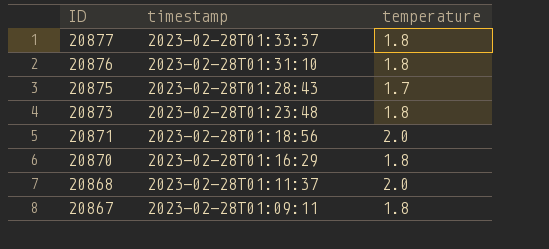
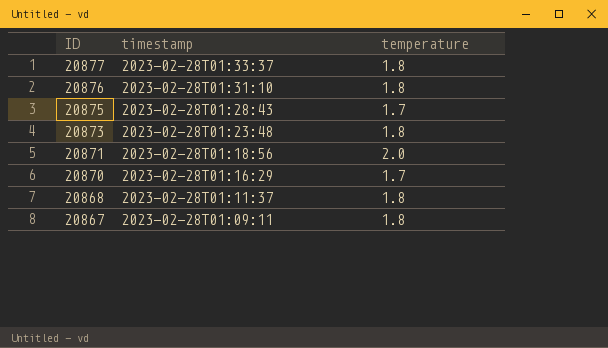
20870 | temperature: 1.8 -> 1.7
20868 | temperature: 2.0 -> 1.8

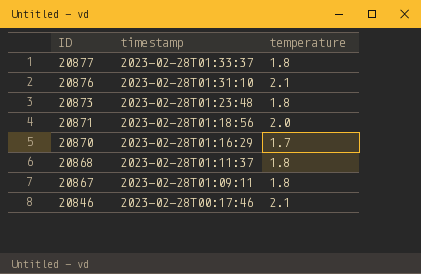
row 20875: 2023-02-28T01:28:43 | 1.7 -> none
20876 | temperature: 1.8 -> 2.1
row 20846: none -> 2023-02-28T00:17:46 | 2.1

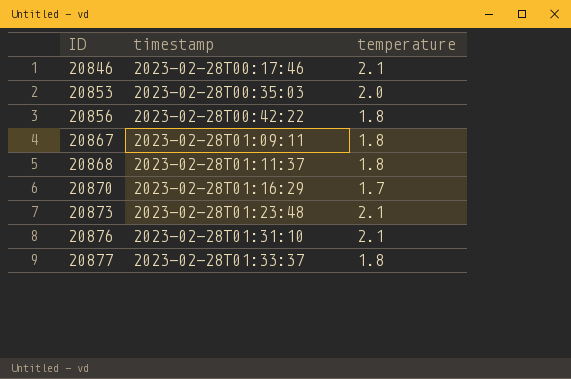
row order: ID descending -> ID ascending
row 20871: 2023-02-28T01:18:56 | 2.0 -> none
row 20853: none -> 2023-02-28T00:35:03 | 2.0
row 20856: none -> 2023-02-28T00:42:22 | 1.8
20873 | temperature: 1.8 -> 2.1

